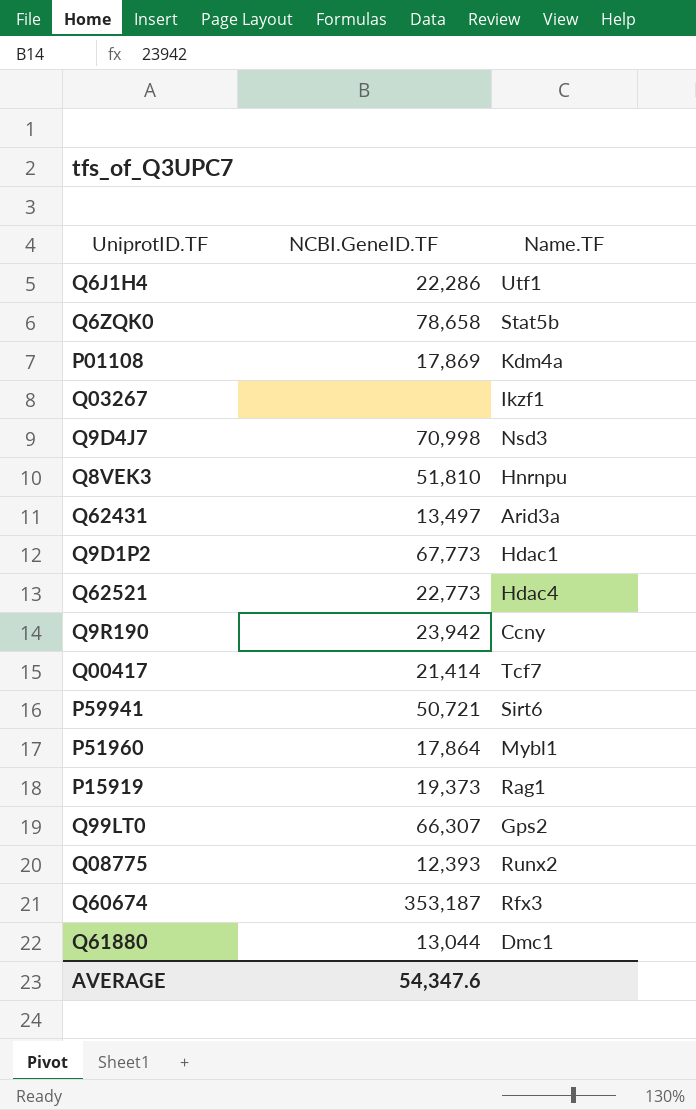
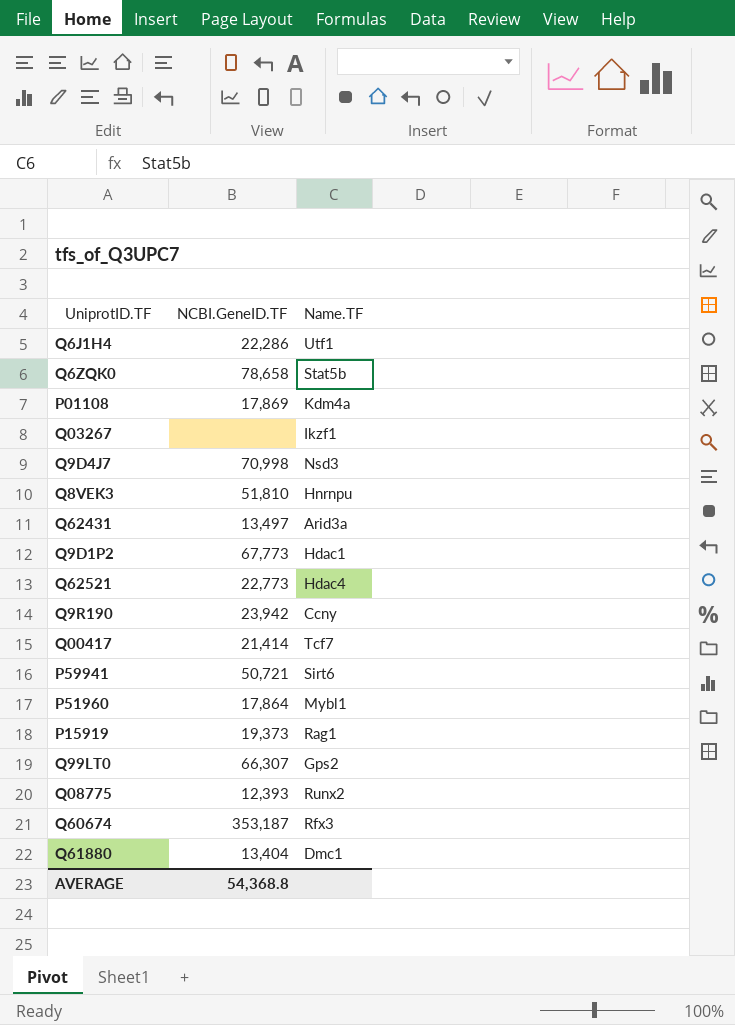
Q61880 | NCBI.GeneID.TF: 13,044 -> 13,404
AVERAGE | NCBI.GeneID.TF: 54,347.6 -> 54,368.8

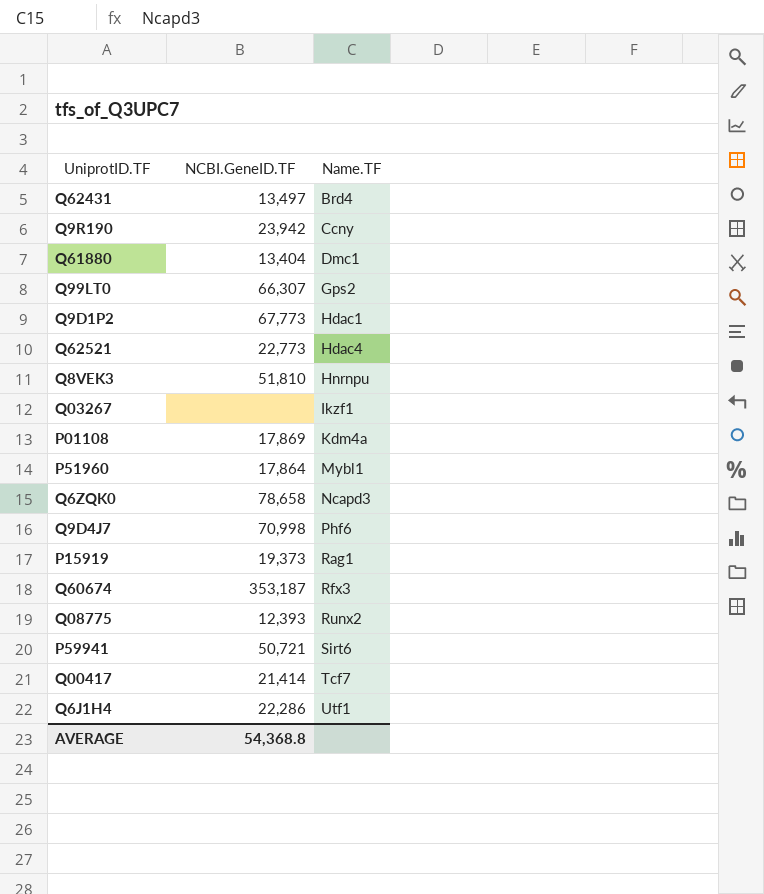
row order: none -> Name.TF ascending
Q62431 | Name.TF: Arid3a -> Brd4
Q6ZQK0 | Name.TF: Stat5b -> Ncapd3
Q9D4J7 | Name.TF: Nsd3 -> Phf6

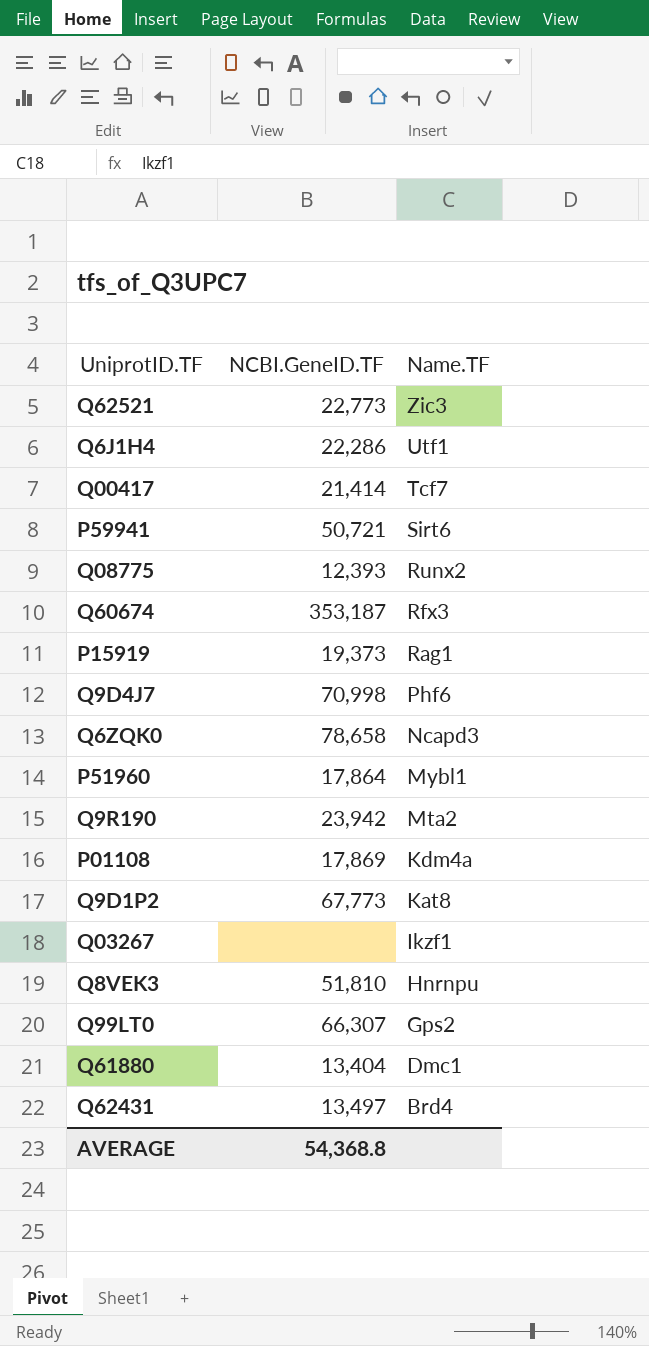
row order: Name.TF ascending -> Name.TF descending
Q62521 | Name.TF: Hdac4 -> Zic3
Q9R190 | Name.TF: Ccny -> Mta2
Q9D1P2 | Name.TF: Hdac1 -> Kat8

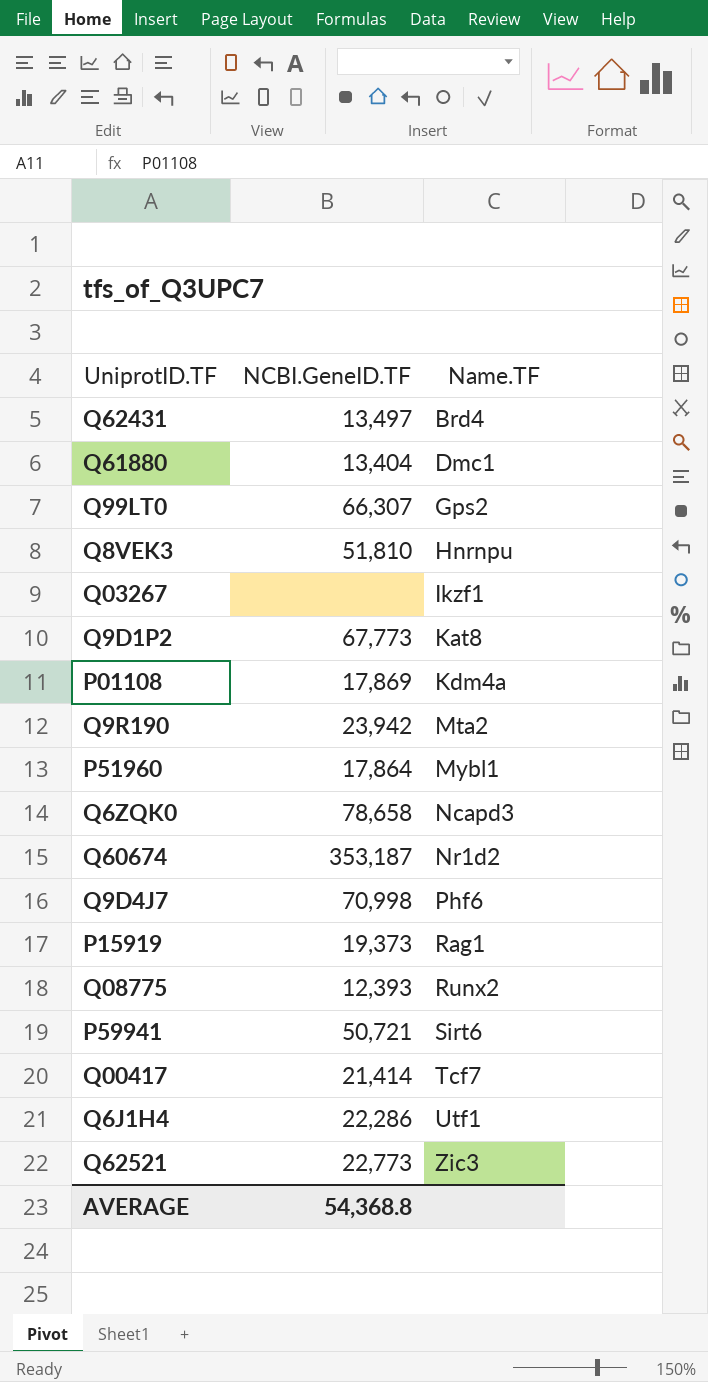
row order: Name.TF descending -> Name.TF ascending
Q60674 | Name.TF: Rfx3 -> Nr1d2

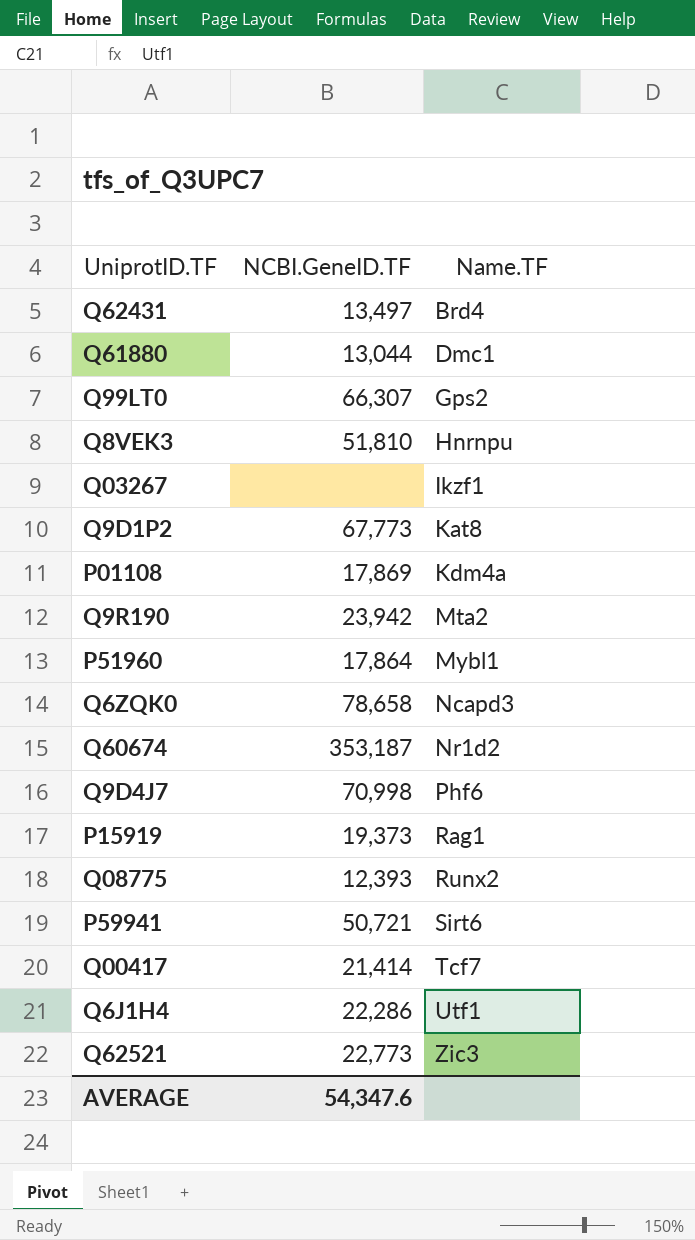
Q61880 | NCBI.GeneID.TF: 13,404 -> 13,044
AVERAGE | NCBI.GeneID.TF: 54,368.8 -> 54,347.6

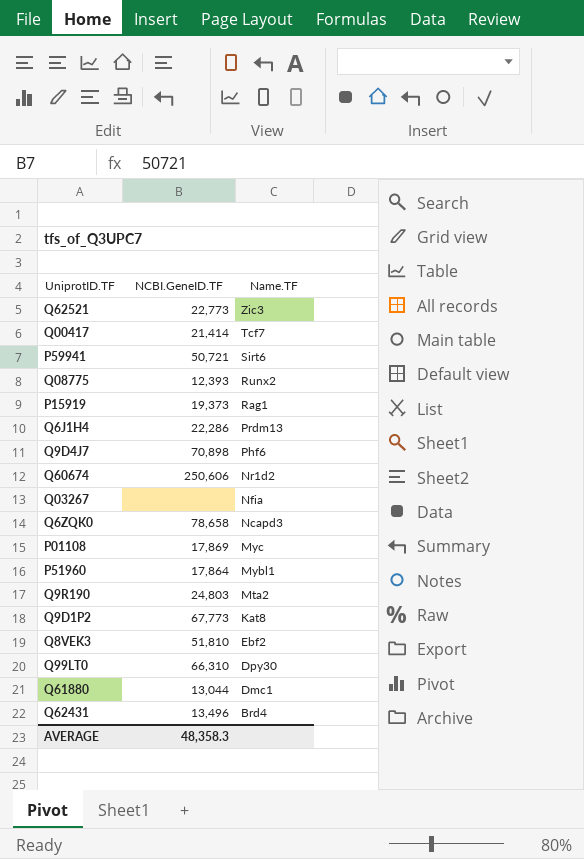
row order: Name.TF ascending -> Name.TF descending
Q6J1H4 | Name.TF: Utf1 -> Prdm13
Q9D4J7 | NCBI.GeneID.TF: 70,998 -> 70,898
Q60674 | NCBI.GeneID.TF: 353,187 -> 250,606
Q03267 | Name.TF: Ikzf1 -> Nfia
P01108 | Name.TF: Kdm4a -> Myc
Q9R190 | NCBI.GeneID.TF: 23,942 -> 24,803
Q8VEK3 | Name.TF: Hnrnpu -> Ebf2
Q99LT0 | NCBI.GeneID.TF: 66,307 -> 66,310
Q99LT0 | Name.TF: Gps2 -> Dpy30
Q62431 | NCBI.GeneID.TF: 13,497 -> 13,496
AVERAGE | NCBI.GeneID.TF: 54,347.6 -> 48,358.3

